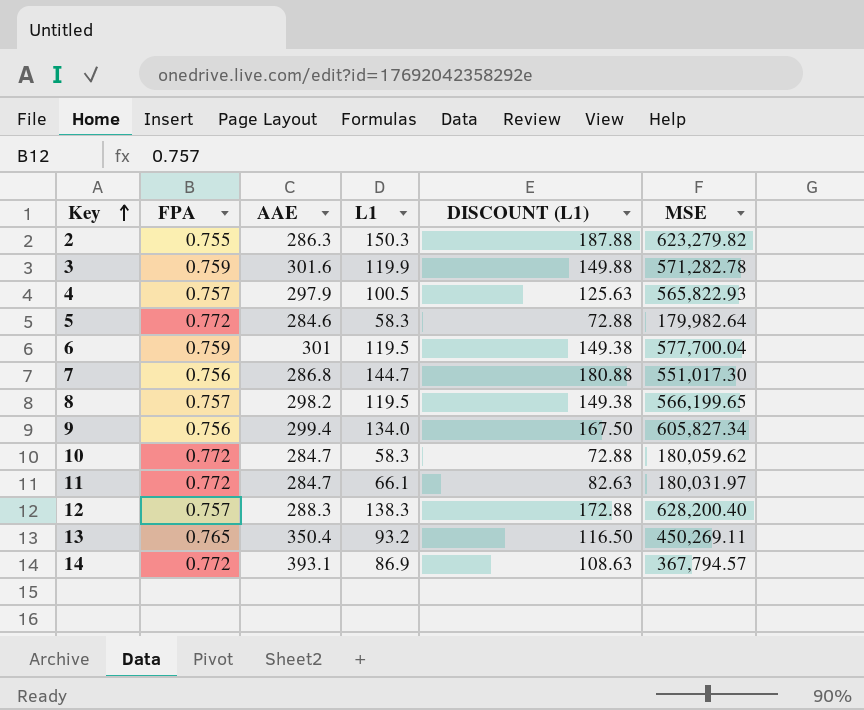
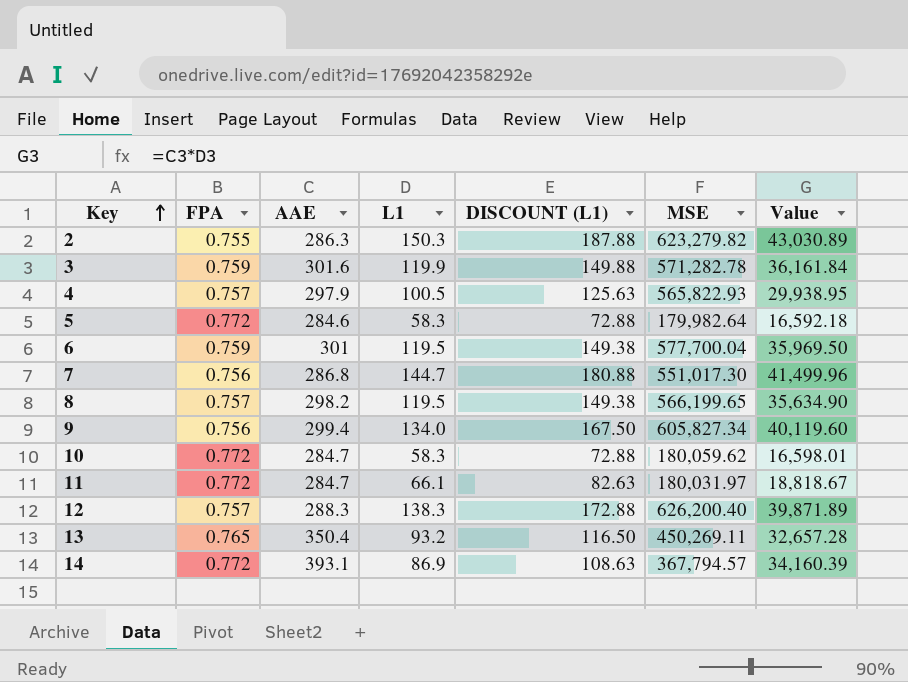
column Value | formula: none -> [AAE] * [L1]
12 | MSE: 628,200.40 -> 626,200.40

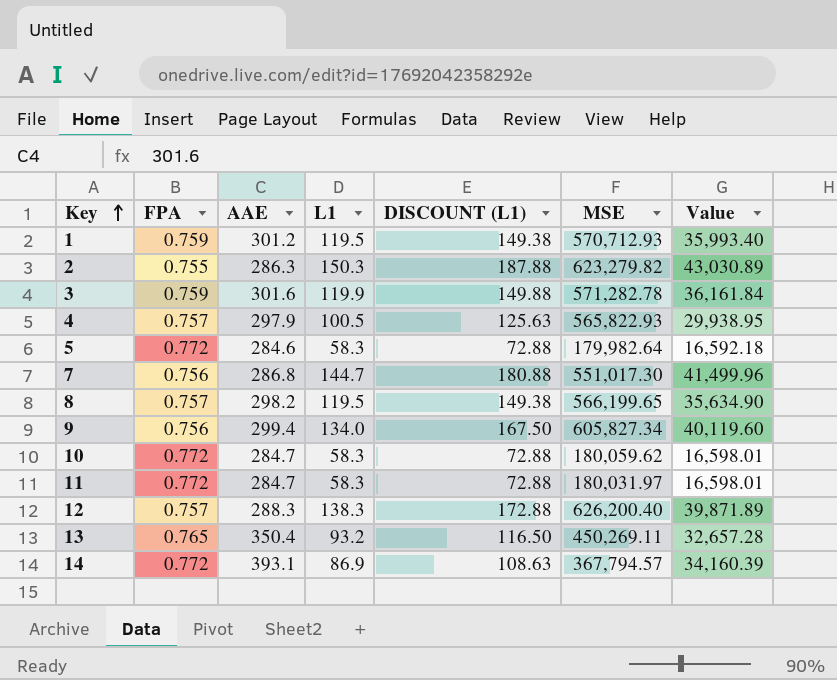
row 6: 0.759 | 301 | 119.5 | 149.38 | 577,700.04 | 35,969.50 -> none
row 1: none -> 0.759 | 301.2 | 119.5 | 149.38 | 570,712.93 | 35,993.40
11 | L1: 66.1 -> 58.3
11 | DISCOUNT (L1): 82.63 -> 72.88
11 | Value: 18,818.67 -> 16,598.01

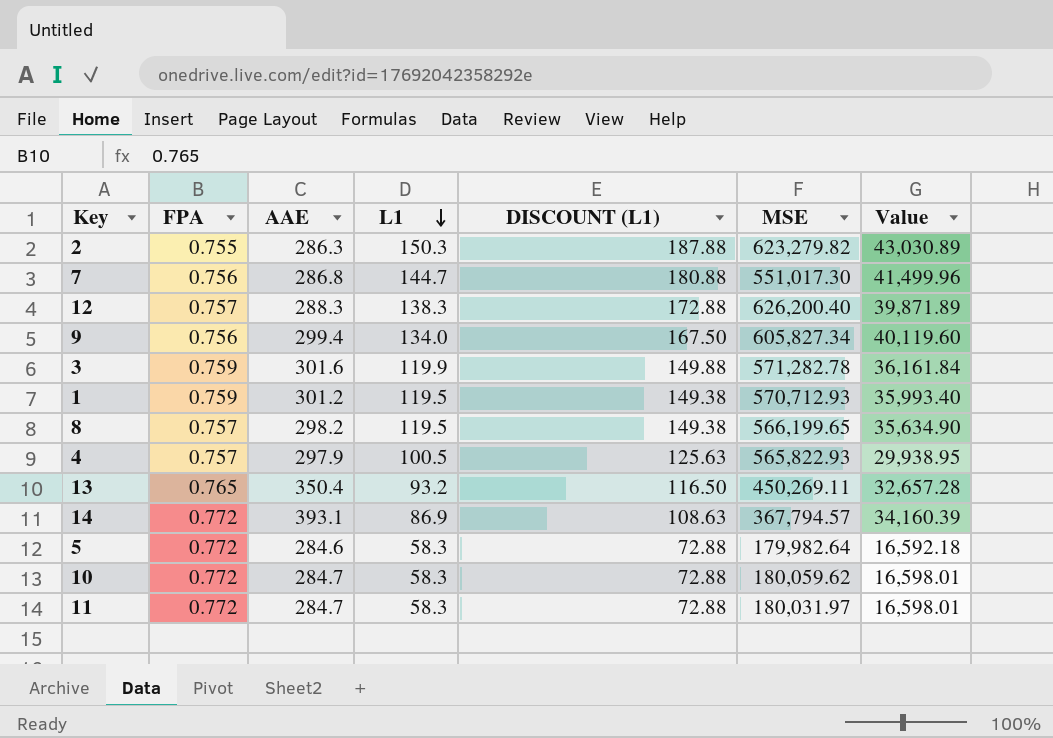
row order: Key ascending -> L1 descending

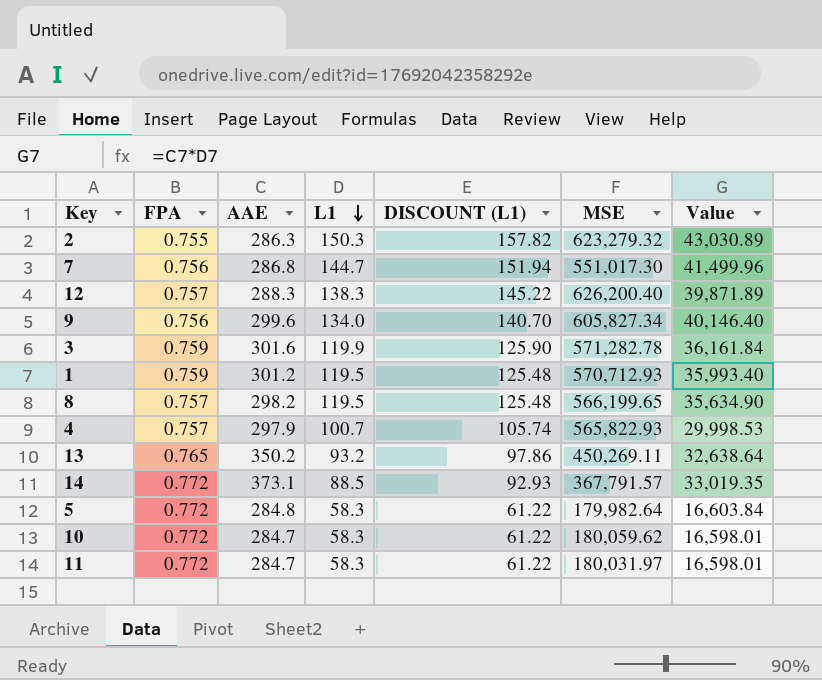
column DISCOUNT (L1) | formula: [L1] * 1.25 -> [L1] * 1.05
2 | MSE: 623,279.82 -> 623,279.32
9 | AAE: 299.4 -> 299.6
9 | Value: 40,119.60 -> 40,146.40
4 | L1: 100.5 -> 100.7
4 | Value: 29,938.95 -> 29,998.53
13 | AAE: 350.4 -> 350.2
13 | Value: 32,657.28 -> 32,638.64
14 | AAE: 393.1 -> 373.1
14 | L1: 86.9 -> 88.5
14 | MSE: 367,794.57 -> 367,791.57
14 | Value: 34,160.39 -> 33,019.35
5 | AAE: 284.6 -> 284.8
5 | Value: 16,592.18 -> 16,603.84

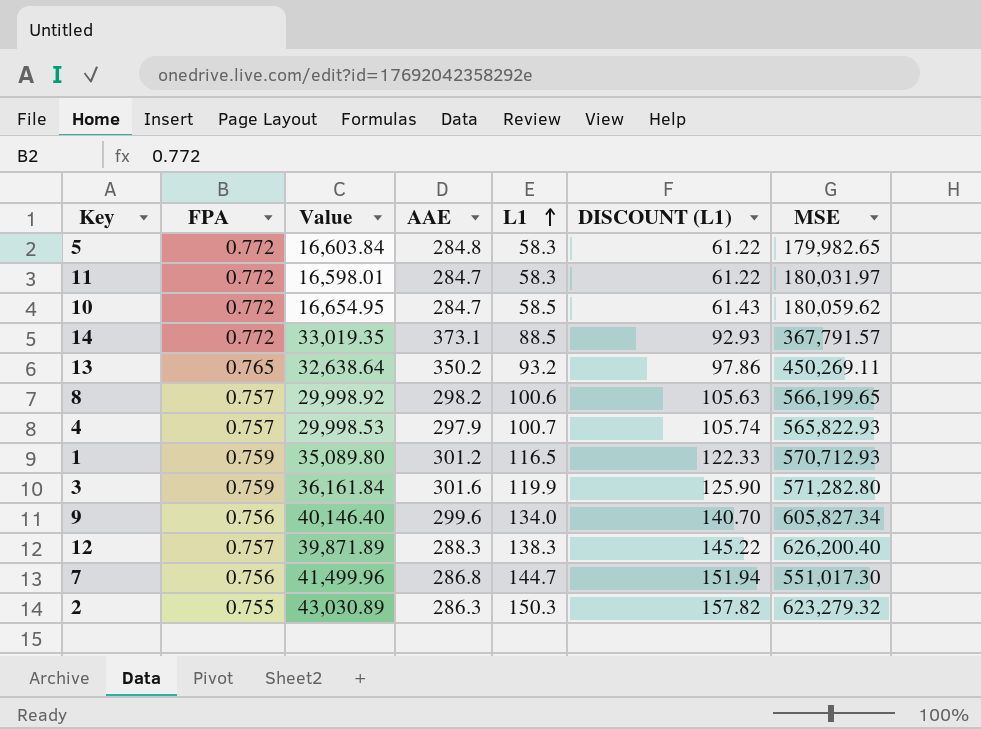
row order: L1 descending -> L1 ascending
column Value | position: 7 -> 3
5 | MSE: 179,982.64 -> 179,982.65
10 | Value: 16,598.01 -> 16,654.95
10 | L1: 58.3 -> 58.5
10 | DISCOUNT (L1): 61.22 -> 61.43
8 | Value: 35,634.90 -> 29,998.92
8 | L1: 119.5 -> 100.6
8 | DISCOUNT (L1): 125.48 -> 105.63
1 | Value: 35,993.40 -> 35,089.80
1 | L1: 119.5 -> 116.5
1 | DISCOUNT (L1): 125.48 -> 122.33
3 | MSE: 571,282.78 -> 571,282.80

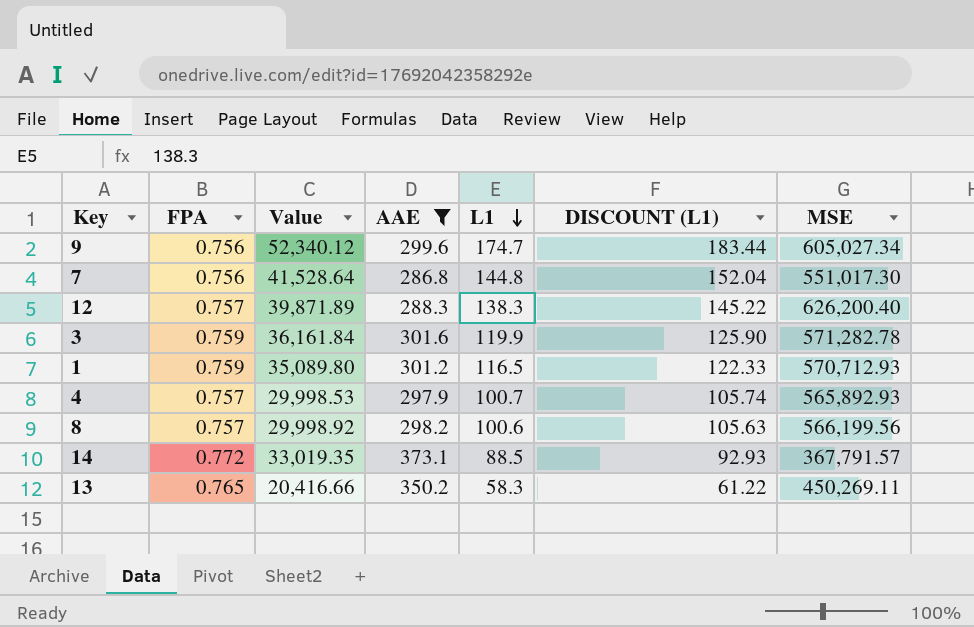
filter: none -> AAE >= 286.8
row order: L1 ascending -> L1 descending
9 | Value: 40,146.40 -> 52,340.12
9 | L1: 134.0 -> 174.7
9 | DISCOUNT (L1): 140.70 -> 183.44
9 | MSE: 605,827.34 -> 605,027.34
7 | Value: 41,499.96 -> 41,528.64
7 | L1: 144.7 -> 144.8
7 | DISCOUNT (L1): 151.94 -> 152.04
3 | MSE: 571,282.80 -> 571,282.78
4 | MSE: 565,822.93 -> 565,892.93
8 | MSE: 566,199.65 -> 566,199.56
13 | Value: 32,638.64 -> 20,416.66
13 | L1: 93.2 -> 58.3
13 | DISCOUNT (L1): 97.86 -> 61.22

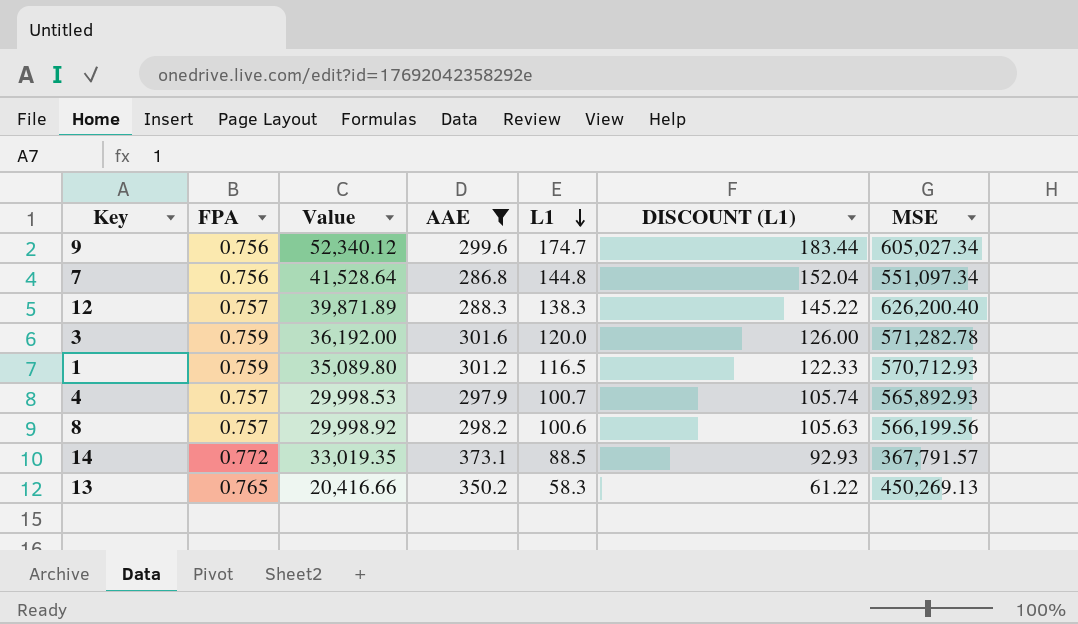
7 | MSE: 551,017.30 -> 551,097.34
3 | Value: 36,161.84 -> 36,192.00
3 | L1: 119.9 -> 120.0
3 | DISCOUNT (L1): 125.90 -> 126.00
13 | MSE: 450,269.11 -> 450,269.13

